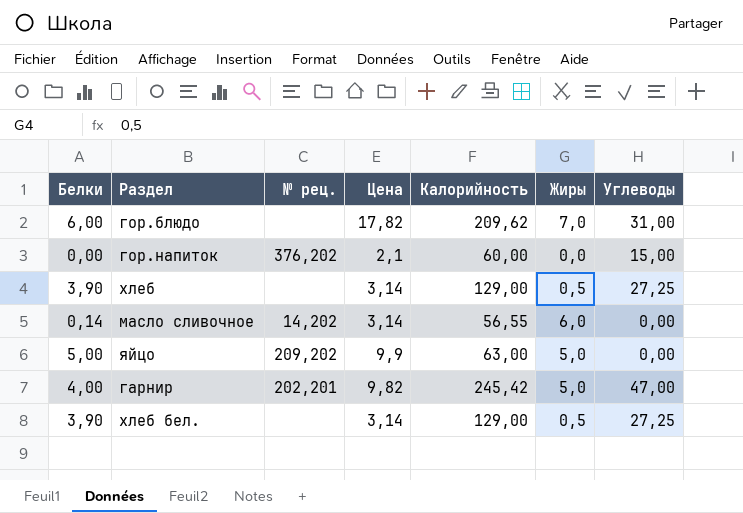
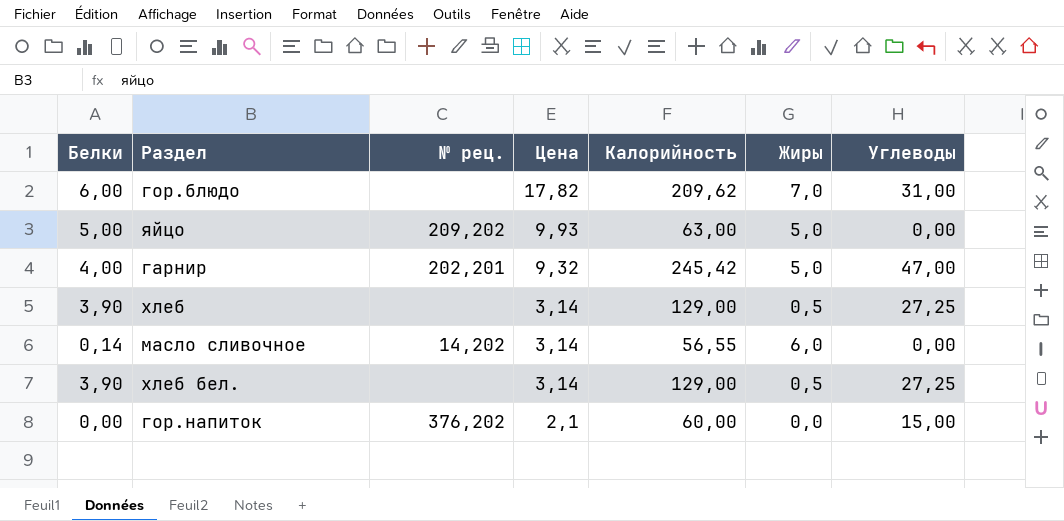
row order: none -> Цена descending
яйцо | Цена: 9,9 -> 9,93
гарнир | Цена: 9,82 -> 9,32

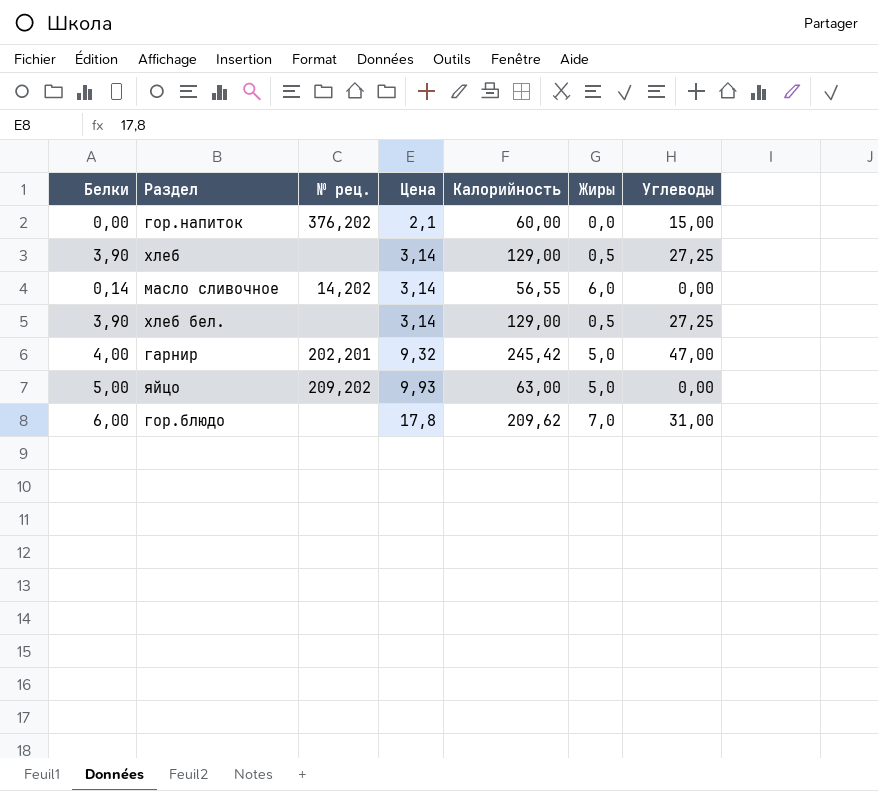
row order: Цена descending -> Цена ascending
гор.блюдо | Цена: 17,82 -> 17,8

